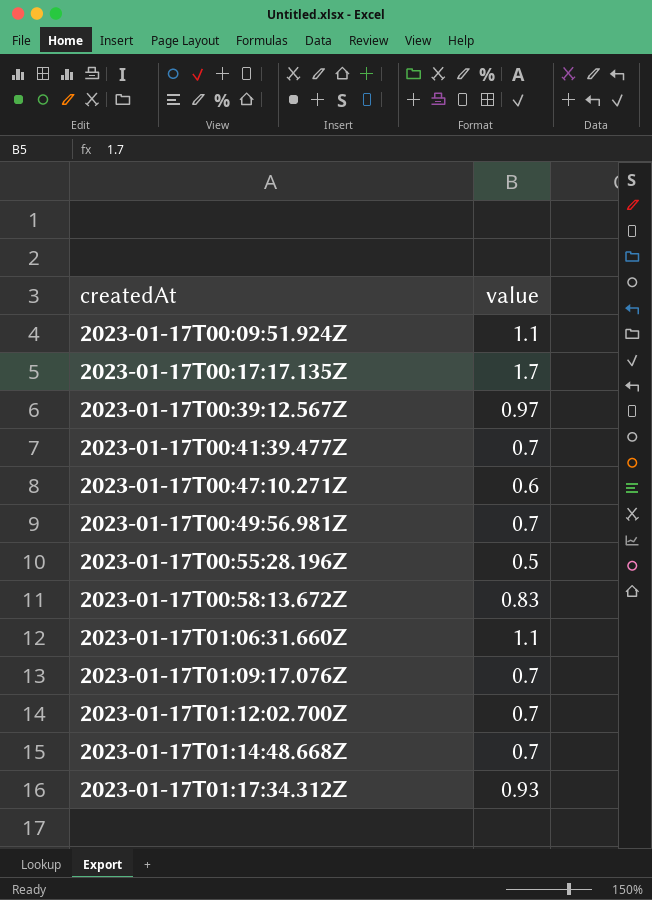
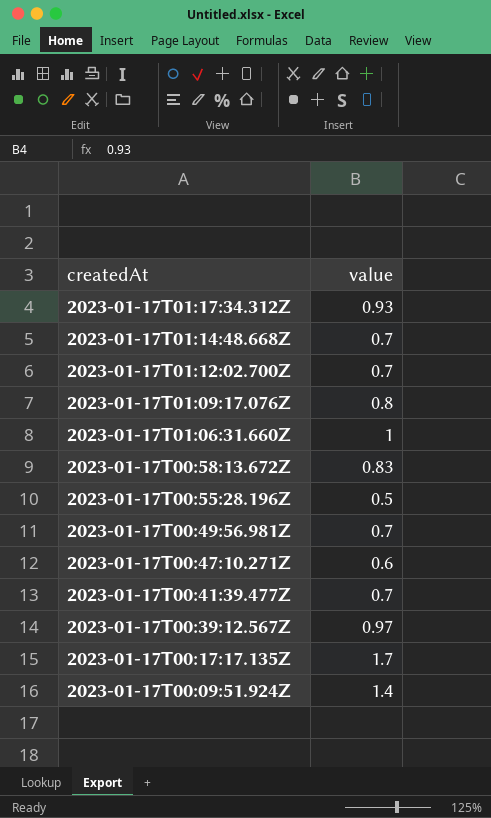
row order: createdAt ascending -> createdAt descending
2023-01-17T01:09:17.076Z | value: 0.7 -> 0.8
2023-01-17T01:06:31.660Z | value: 1.1 -> 1
2023-01-17T00:09:51.924Z | value: 1.1 -> 1.4

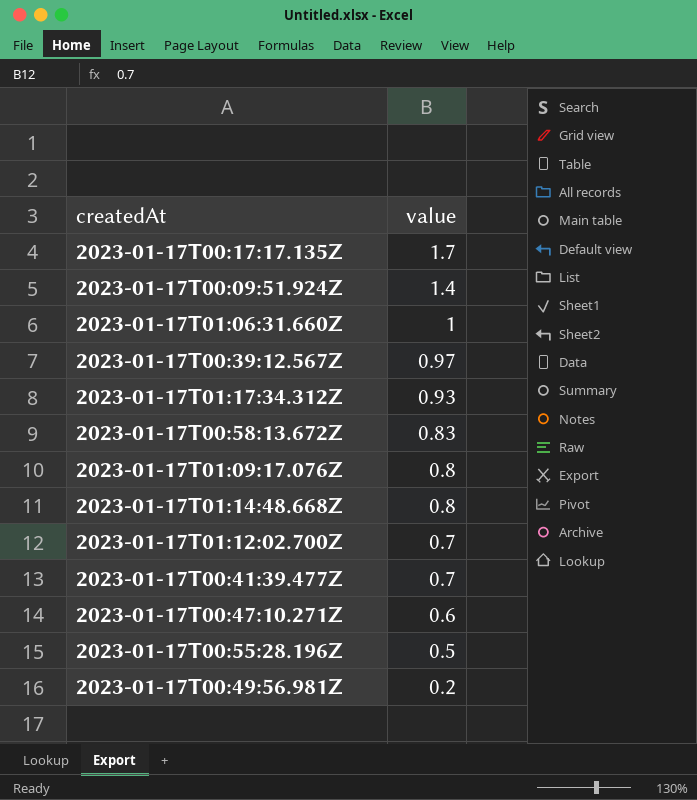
row order: createdAt descending -> value descending
2023-01-17T01:14:48.668Z | value: 0.7 -> 0.8
2023-01-17T00:49:56.981Z | value: 0.7 -> 0.2

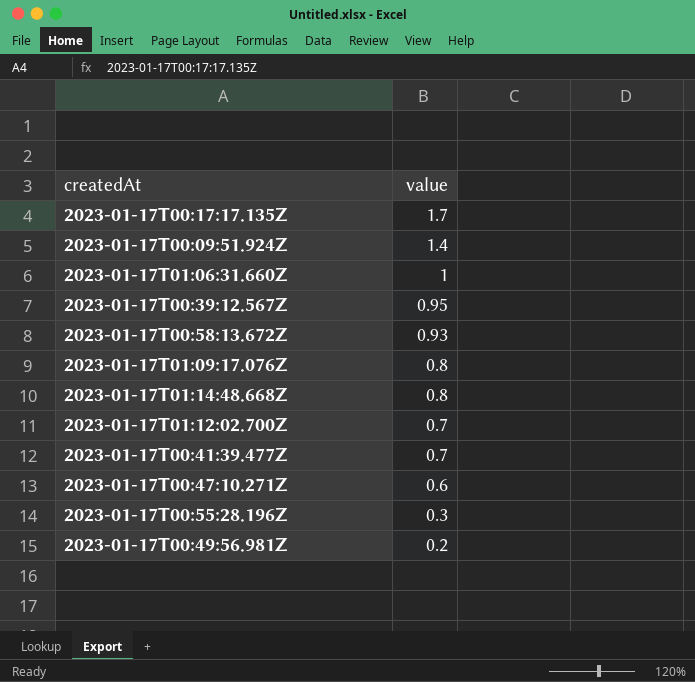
row 2023-01-17T01:17:34.312Z: 0.93 -> none
2023-01-17T00:39:12.567Z | value: 0.97 -> 0.95
2023-01-17T00:58:13.672Z | value: 0.83 -> 0.93
2023-01-17T00:55:28.196Z | value: 0.5 -> 0.3

